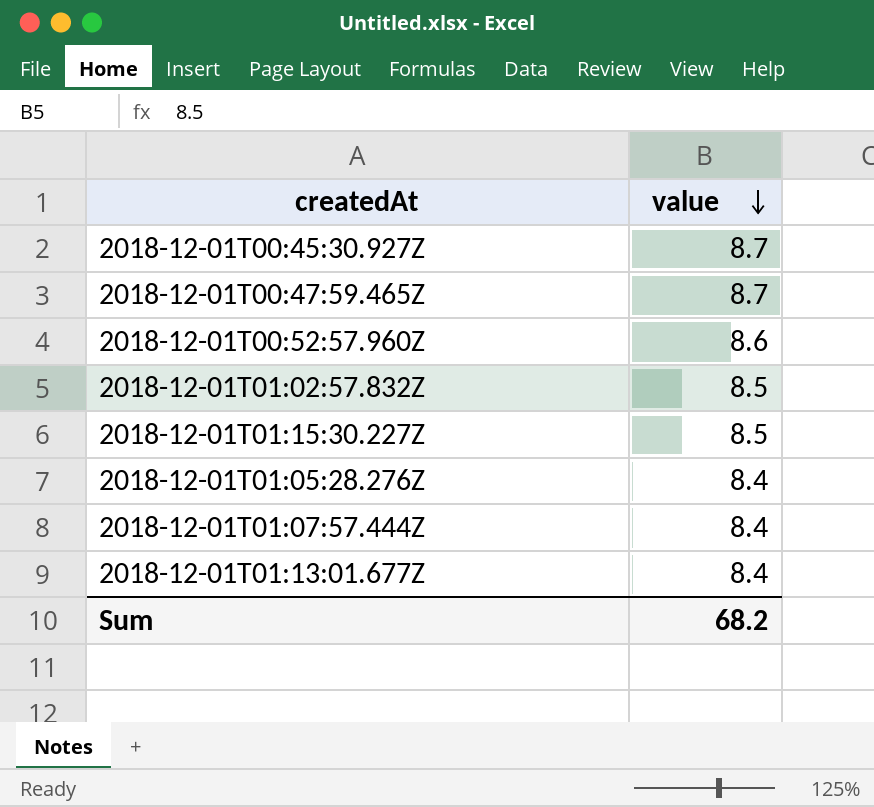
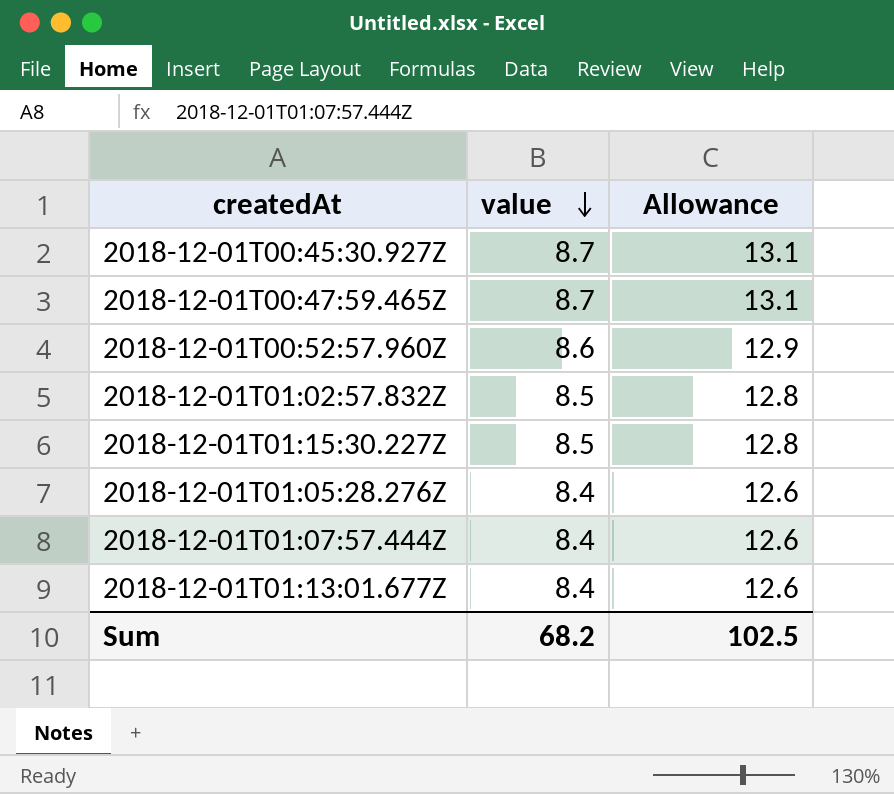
column Allowance | formula: none -> [value] * 1.5

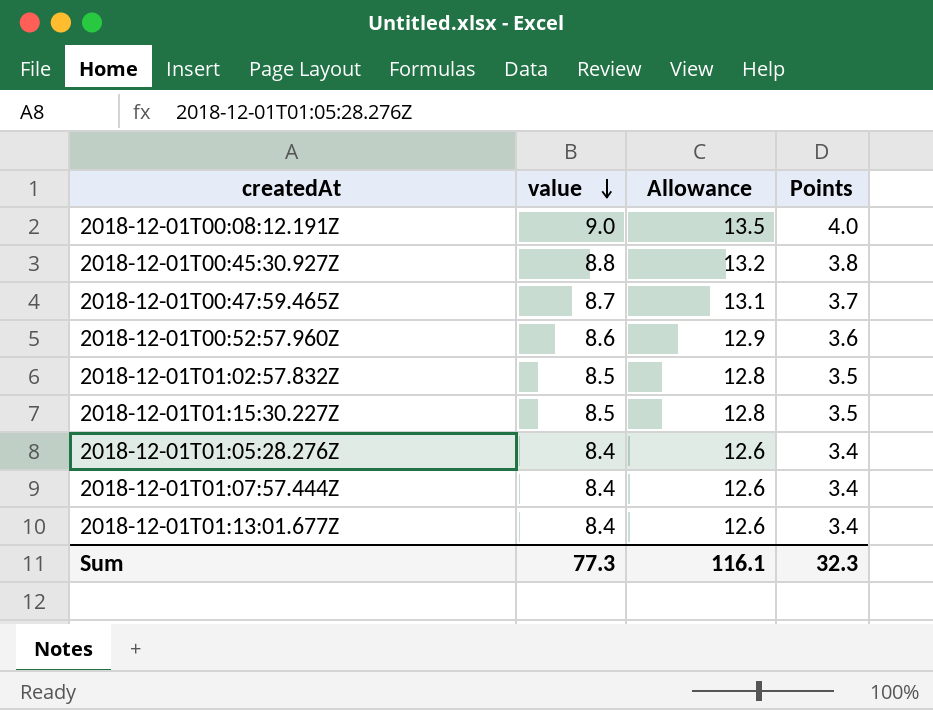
column Points | formula: none -> [value] - 5
row 2018-12-01T00:08:12.191Z: none -> 9.0 | 13.5 | 4.0
2018-12-01T00:45:30.927Z | value: 8.7 -> 8.8
2018-12-01T00:45:30.927Z | Allowance: 13.1 -> 13.2
Sum | value: 68.2 -> 77.3
Sum | Allowance: 102.5 -> 116.1

